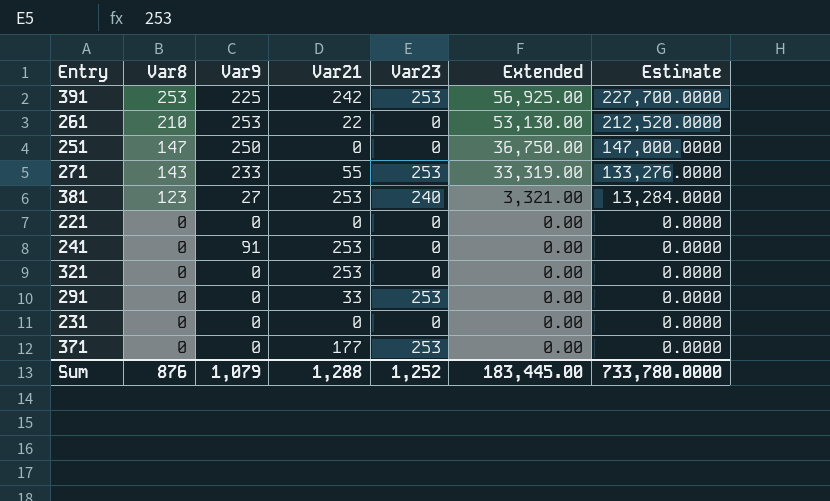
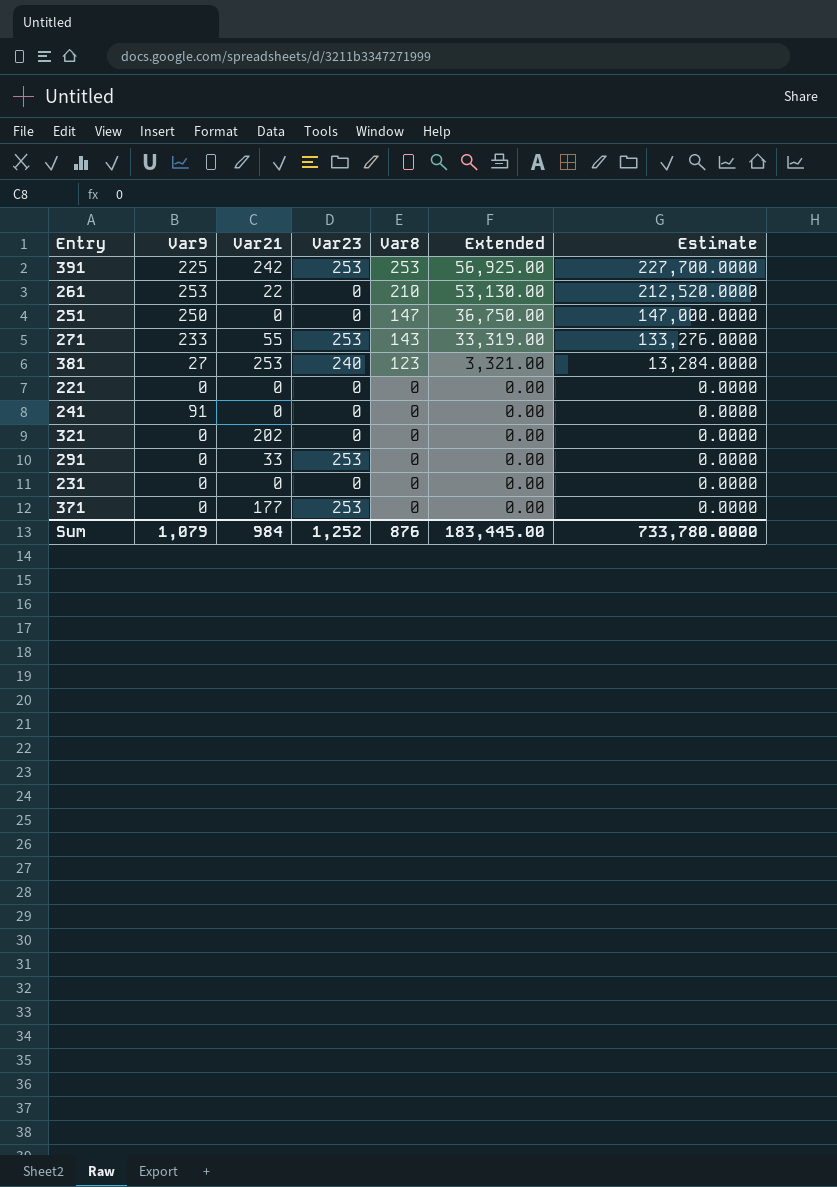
column Var8 | position: 2 -> 5
241 | Var21: 253 -> 0
321 | Var21: 253 -> 202
Sum | Var21: 1,288 -> 984

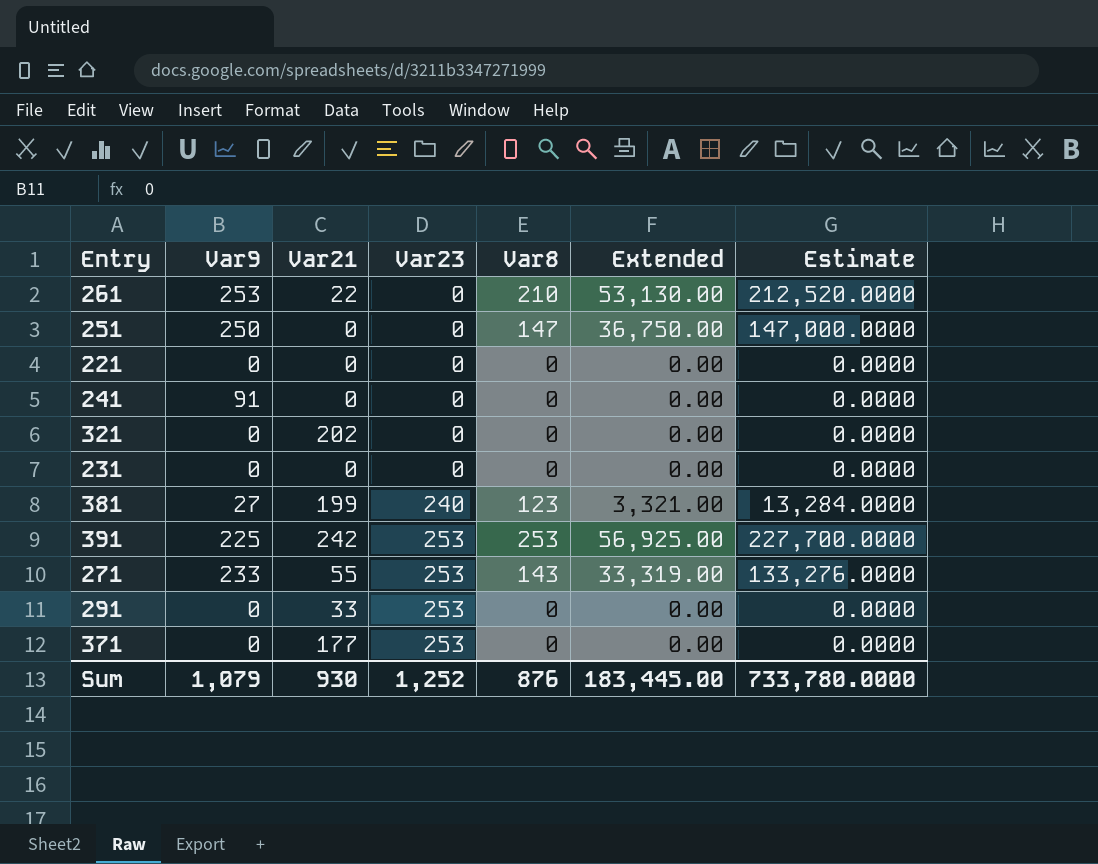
row order: Var8 descending -> Var23 ascending
381 | Var21: 253 -> 199
Sum | Var21: 984 -> 930

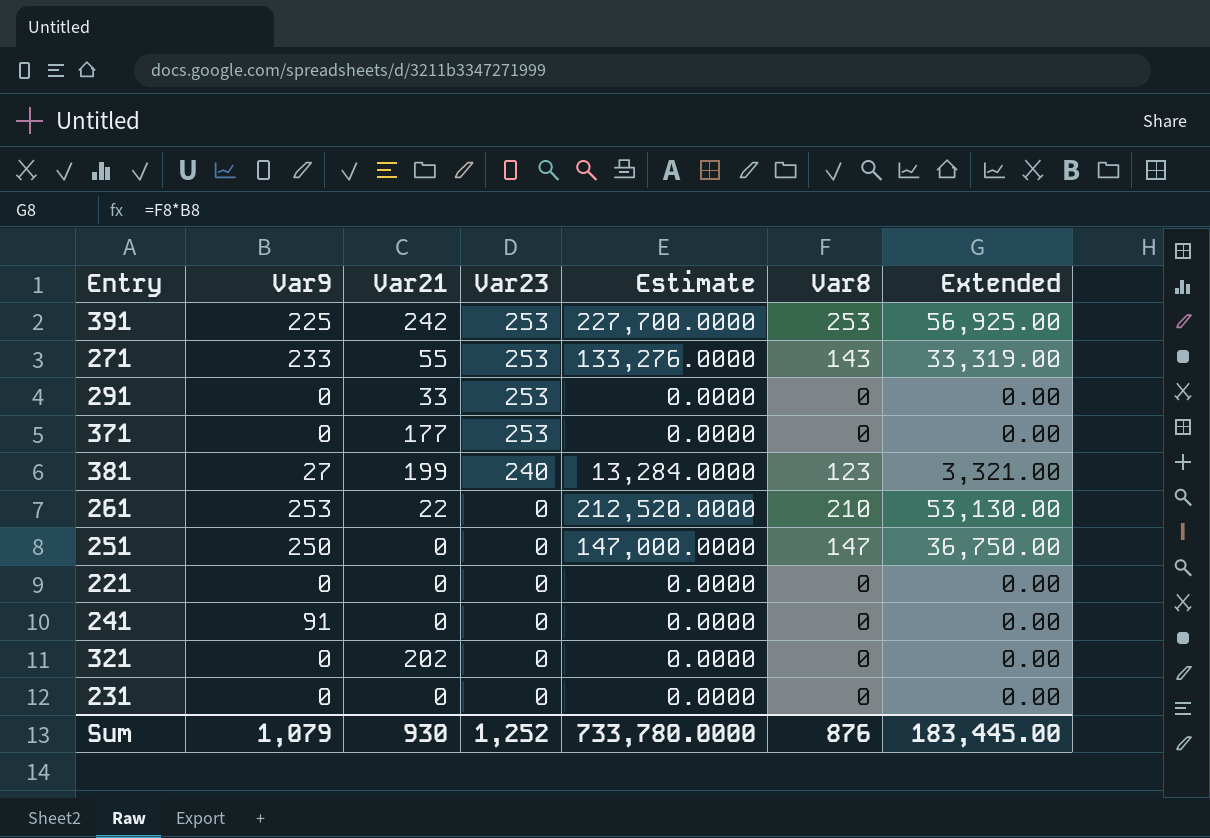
row order: Var23 ascending -> Var23 descending
column Estimate | position: 7 -> 5

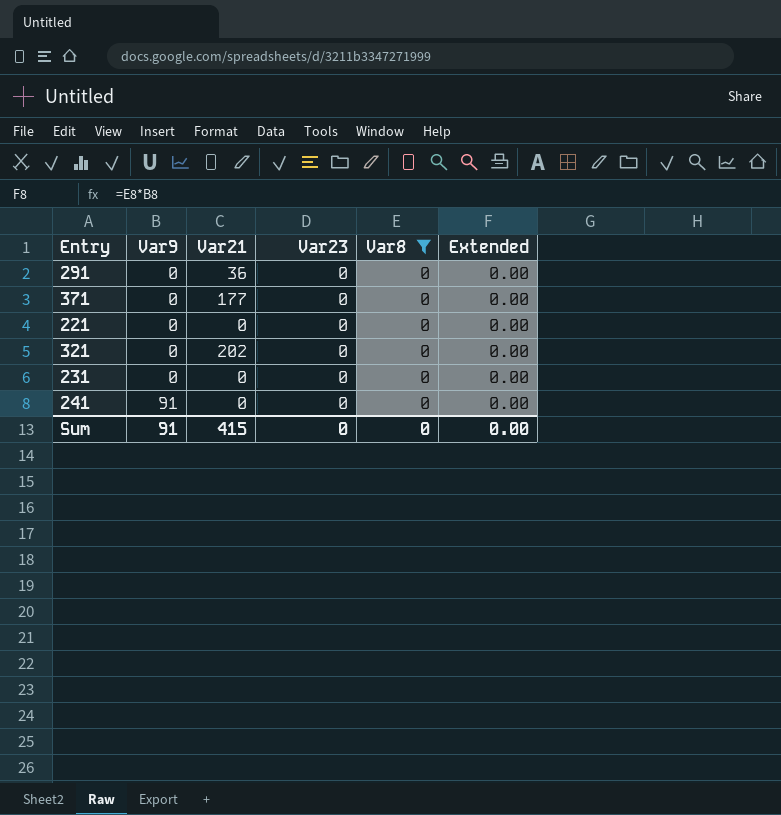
filter: none -> Var8 = 0
row order: Var23 descending -> Var9 ascending
column Estimate | formula: [Extended] * 4 -> none
291 | Var21: 33 -> 36
291 | Var23: 253 -> 0
371 | Var23: 253 -> 0
Sum | Var9: 1,079 -> 91
Sum | Var21: 930 -> 415
Sum | Var23: 1,252 -> 0
Sum | Var8: 876 -> 0
Sum | Extended: 183,445.00 -> 0.00

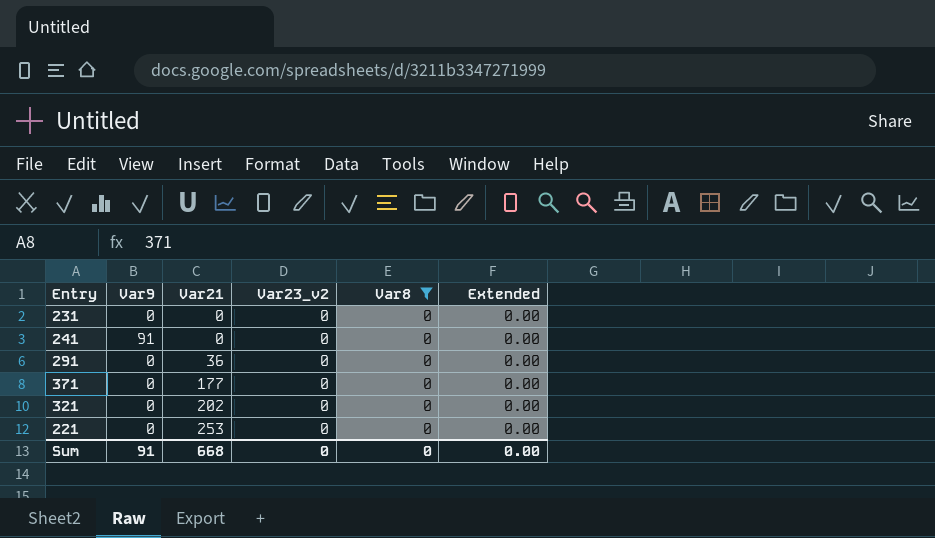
row order: Var9 ascending -> Var21 ascending
column name: Var23 -> Var23_v2
221 | Var21: 0 -> 253
Sum | Var21: 415 -> 668

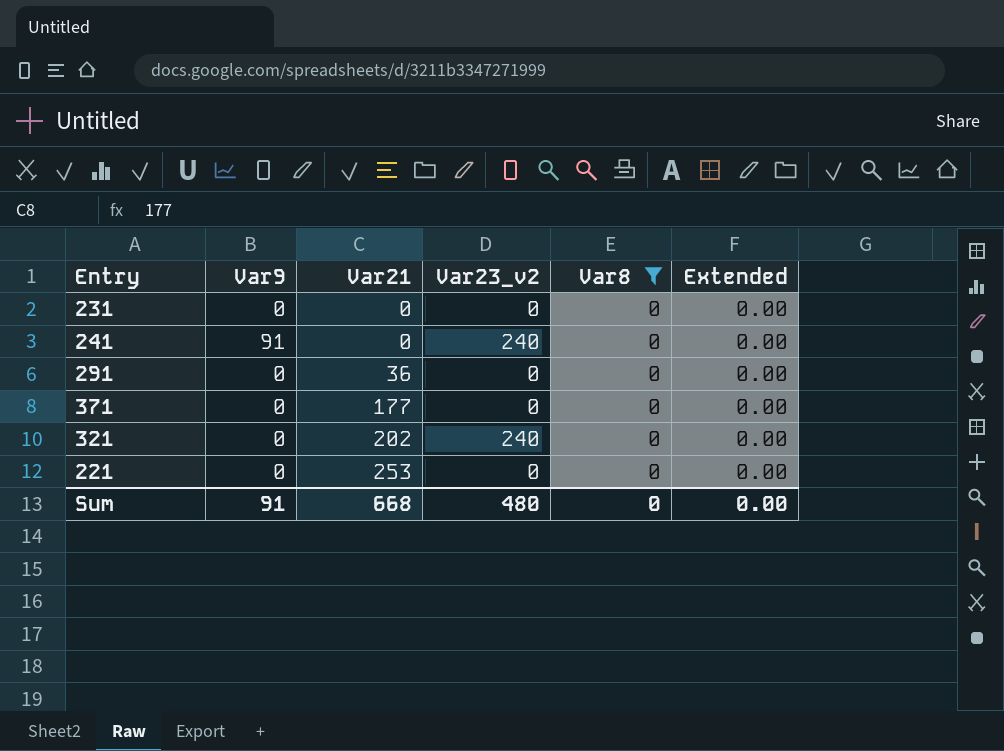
241 | Var23_v2: 0 -> 240
321 | Var23_v2: 0 -> 240
Sum | Var23_v2: 0 -> 480

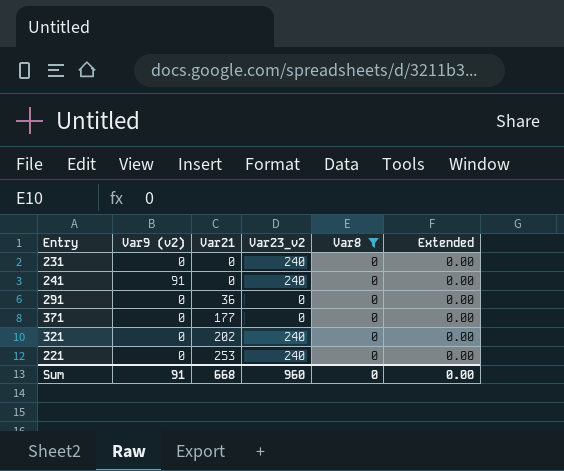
column name: Var9 -> Var9 (v2)
231 | Var23_v2: 0 -> 240
221 | Var23_v2: 0 -> 240
Sum | Var23_v2: 480 -> 960

